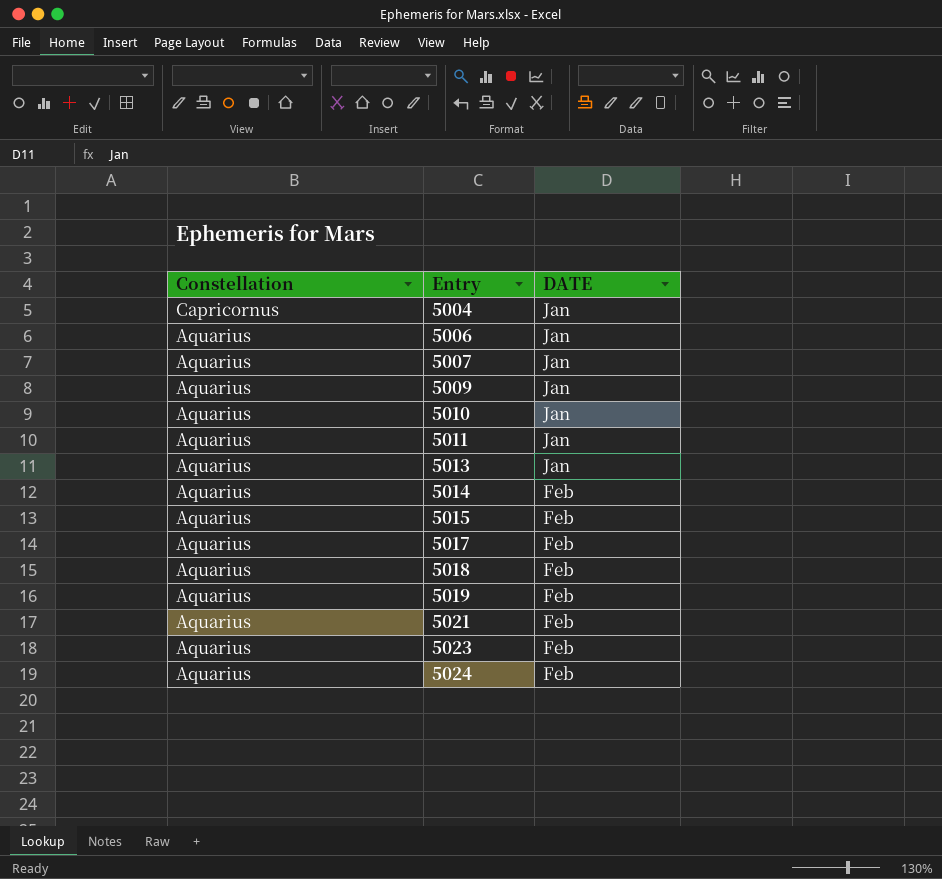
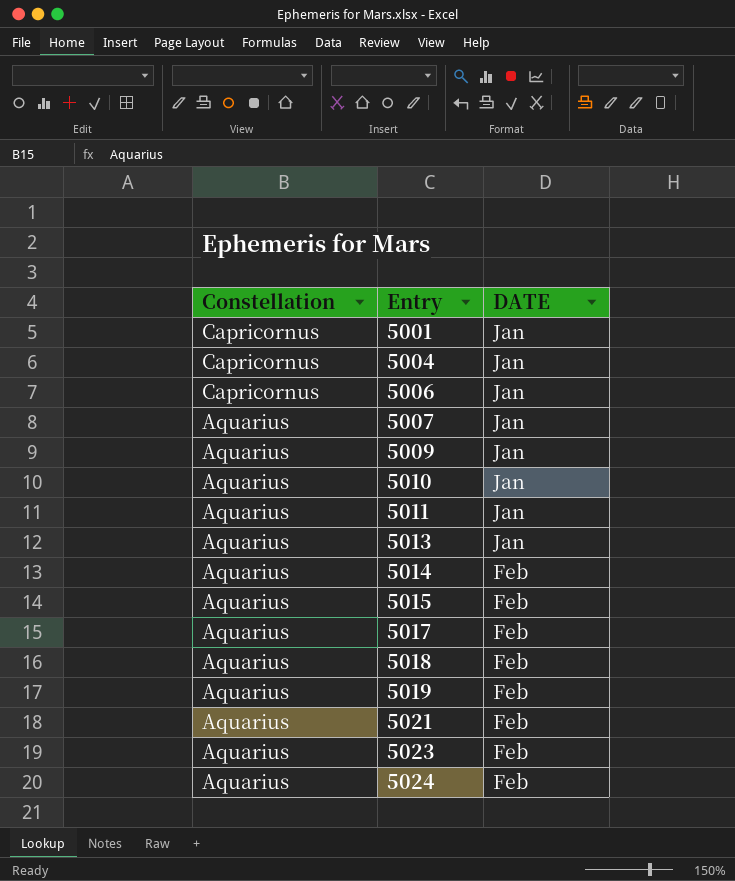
row 5001: none -> Capricornus | Jan
5006 | Constellation: Aquarius -> Capricornus

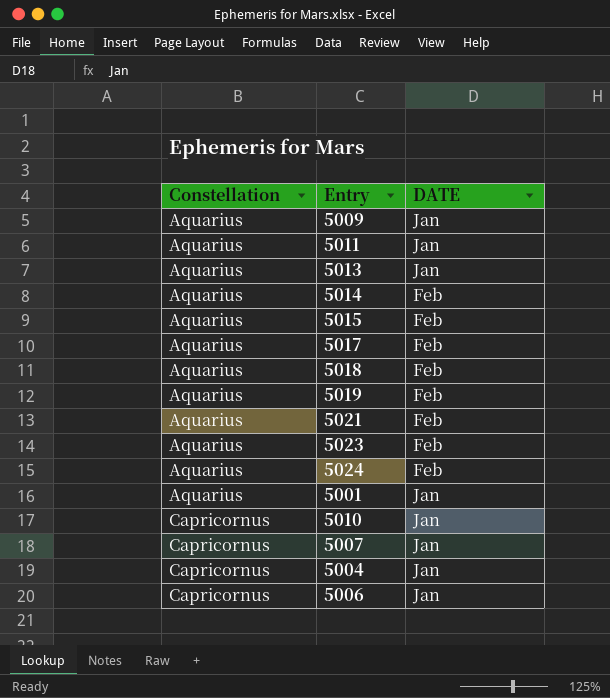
row order: Constellation descending -> Constellation ascending
5001 | Constellation: Capricornus -> Aquarius
5010 | Constellation: Aquarius -> Capricornus
5007 | Constellation: Aquarius -> Capricornus

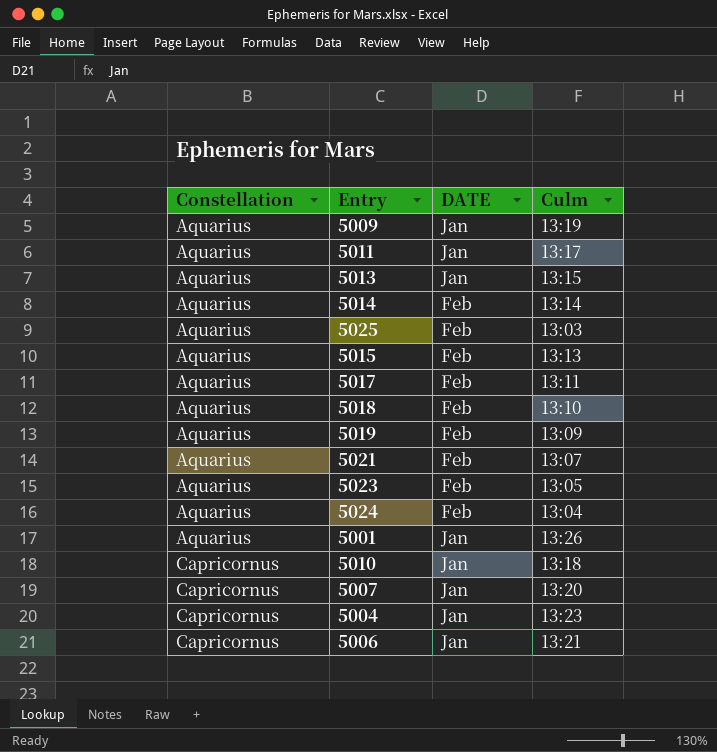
column Culm | position: none -> 4
row 5025: none -> Aquarius | Feb | 13:03

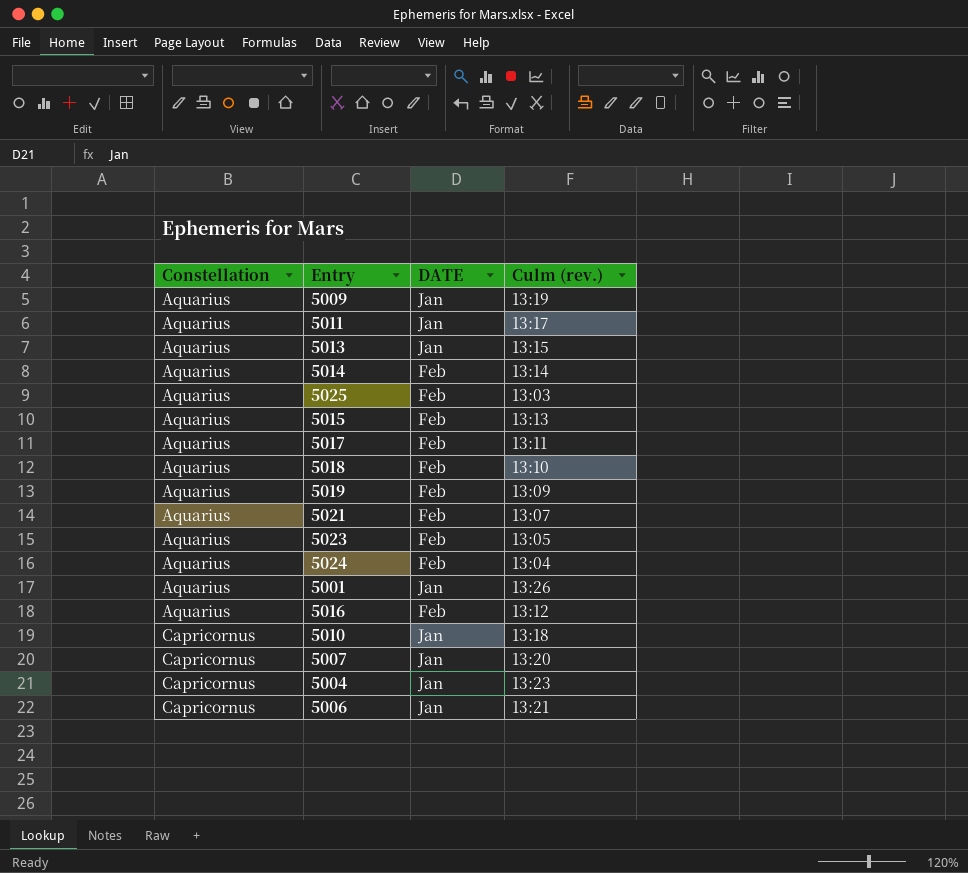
column name: Culm -> Culm (rev.)
row 5016: none -> Aquarius | Feb | 13:12

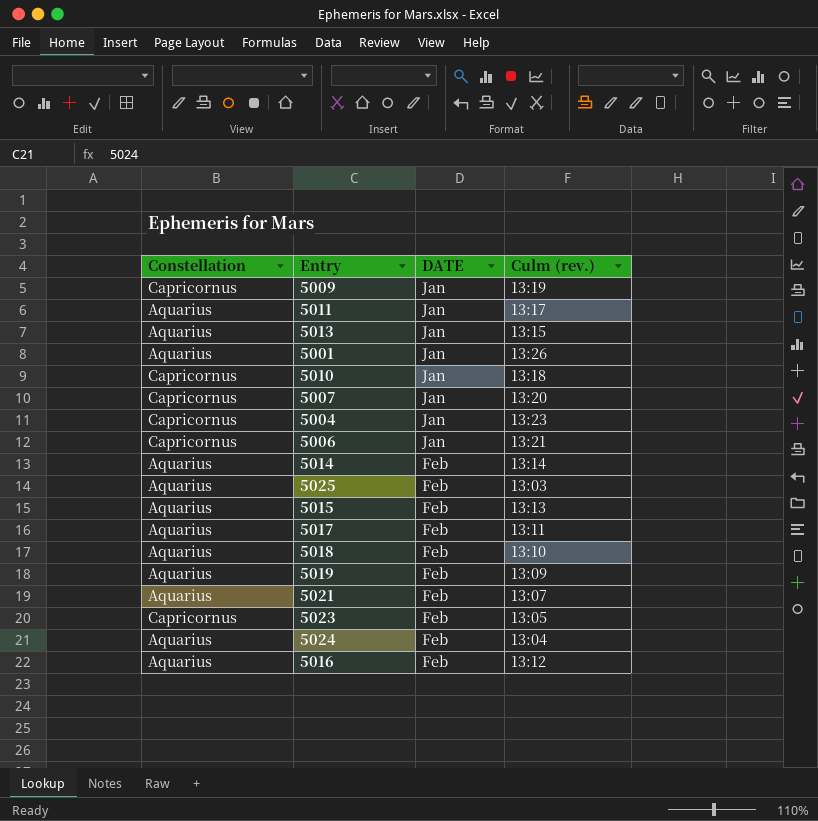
row order: Constellation ascending -> DATE ascending
5009 | Constellation: Aquarius -> Capricornus
5023 | Constellation: Aquarius -> Capricornus

